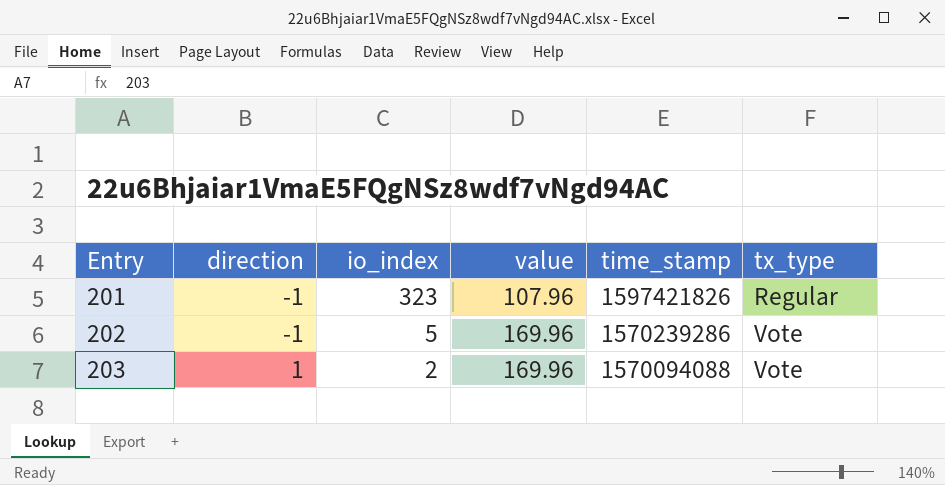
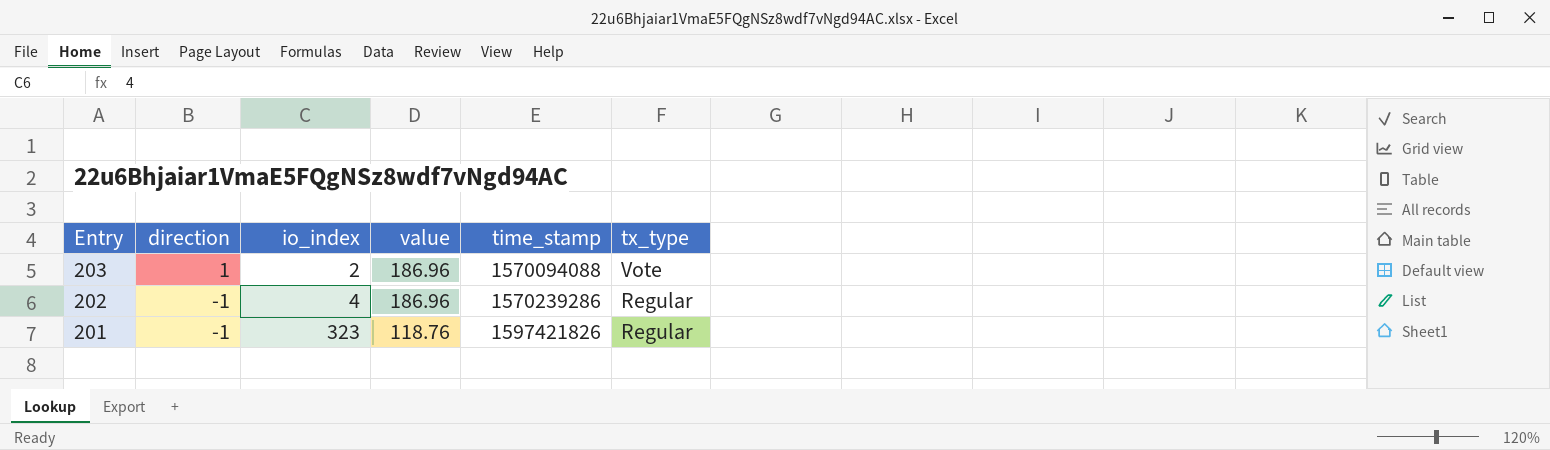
row order: Entry ascending -> Entry descending
203 | value: 169.96 -> 186.96
202 | io_index: 5 -> 4
202 | value: 169.96 -> 186.96
202 | tx_type: Vote -> Regular
201 | value: 107.96 -> 118.76

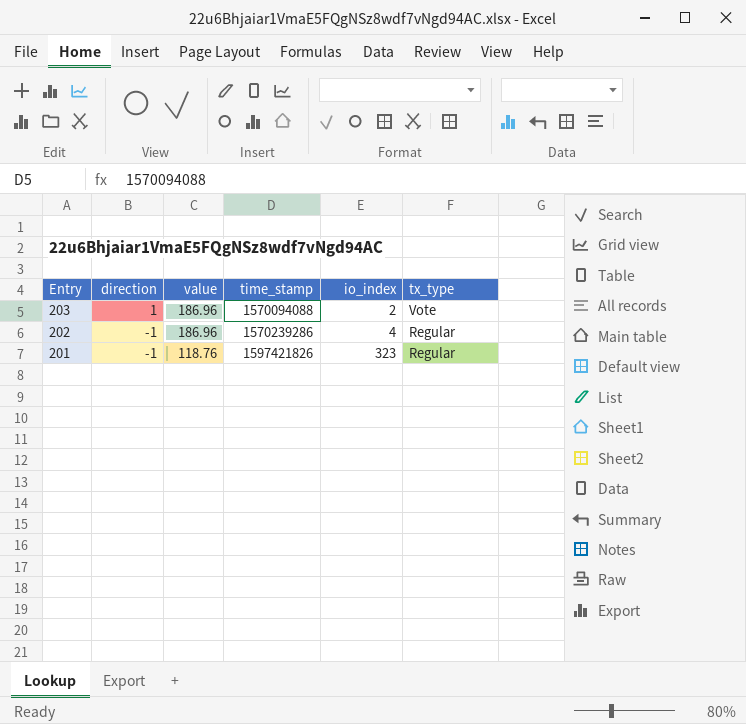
column io_index | position: 3 -> 5

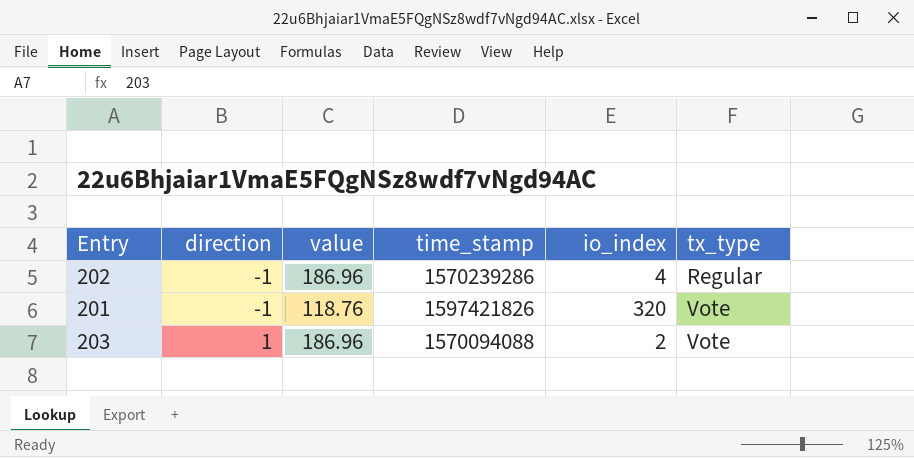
row order: Entry descending -> direction ascending
201 | io_index: 323 -> 320
201 | tx_type: Regular -> Vote

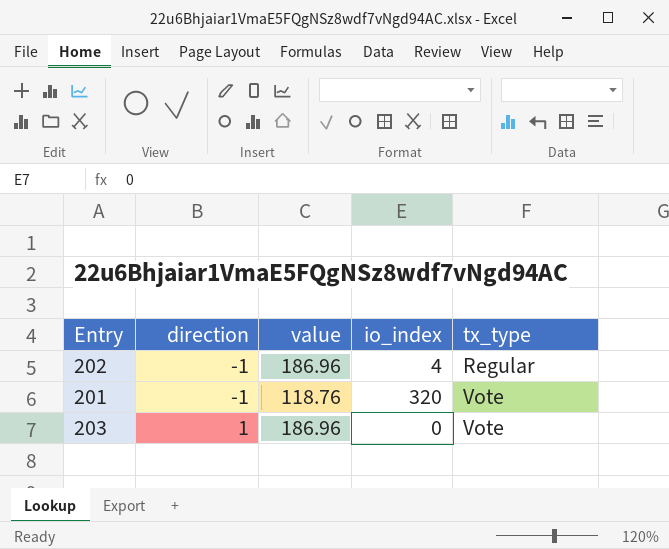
column time_stamp | position: 4 -> none
203 | io_index: 2 -> 0

